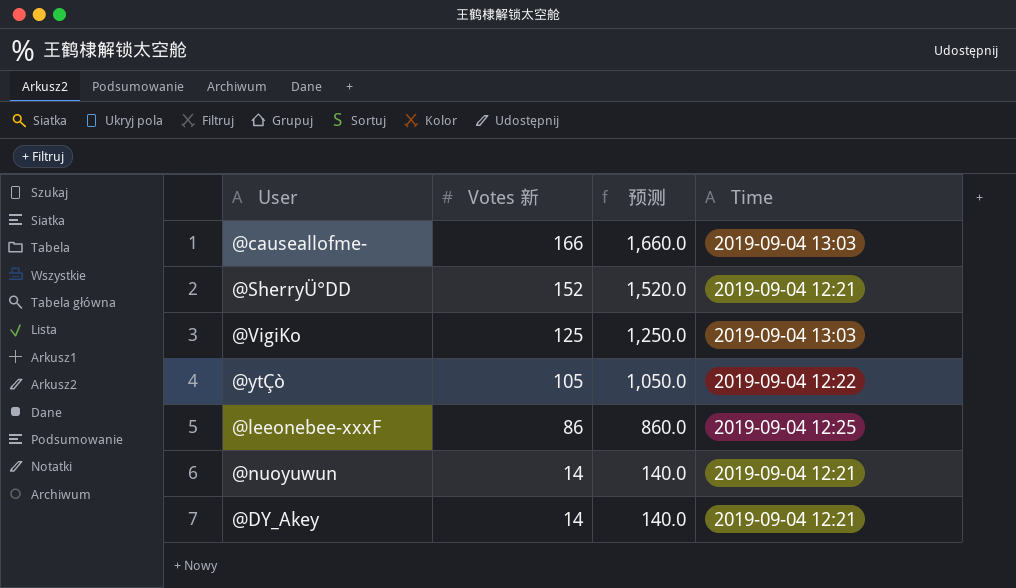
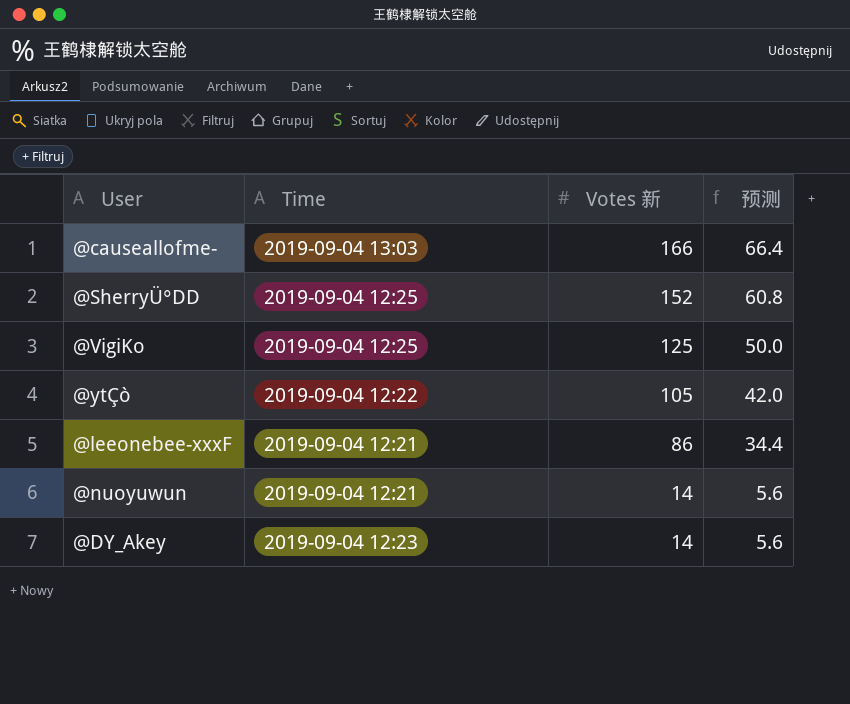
column Time | position: 4 -> 2
column 预测 | formula: [Votes 新] * 10 -> [Votes 新] * 0.4
@SherryÜ°DD | Time: 2019-09-04 12:21 -> 2019-09-04 12:25
@VigiKo | Time: 2019-09-04 13:03 -> 2019-09-04 12:25
@leeonebee-xxxF | Time: 2019-09-04 12:25 -> 2019-09-04 12:21
@DY_Akey | Time: 2019-09-04 12:21 -> 2019-09-04 12:23

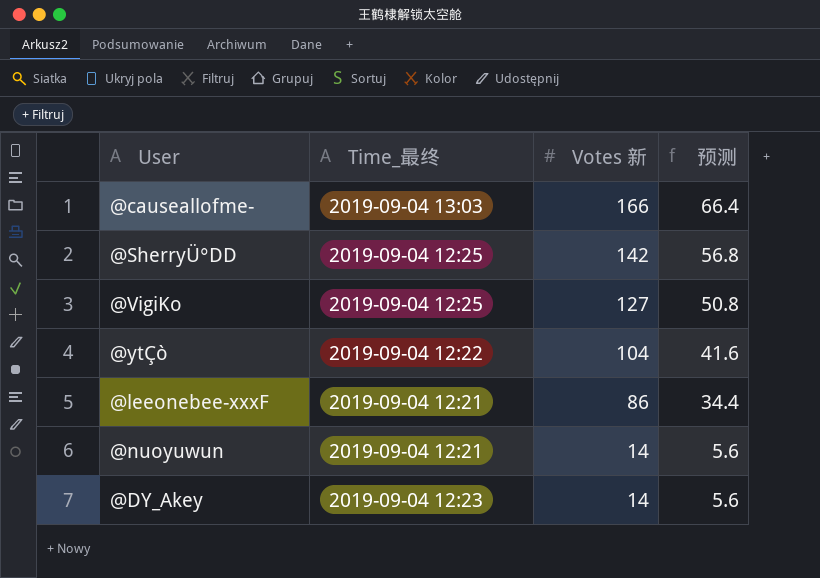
column name: Time -> Time_最终
@SherryÜ°DD | Votes 新: 152 -> 142
@SherryÜ°DD | 预测: 60.8 -> 56.8
@VigiKo | Votes 新: 125 -> 127
@VigiKo | 预测: 50.0 -> 50.8
@ytÇò | Votes 新: 105 -> 104
@ytÇò | 预测: 42.0 -> 41.6

